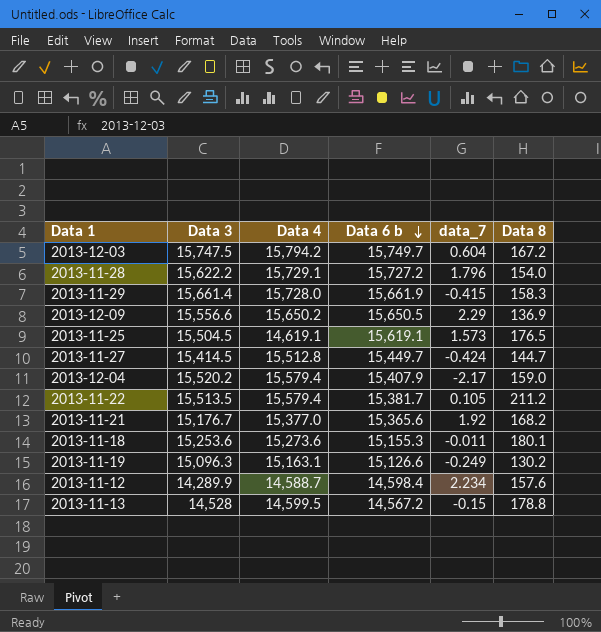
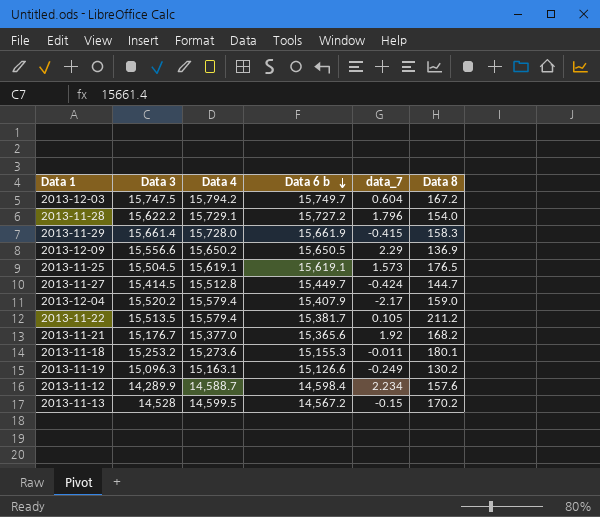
2013-11-25 | Data 4: 14,619.1 -> 15,619.1
2013-11-18 | Data 3: 15,253.6 -> 15,253.2
2013-11-13 | Data 8: 178.8 -> 170.2

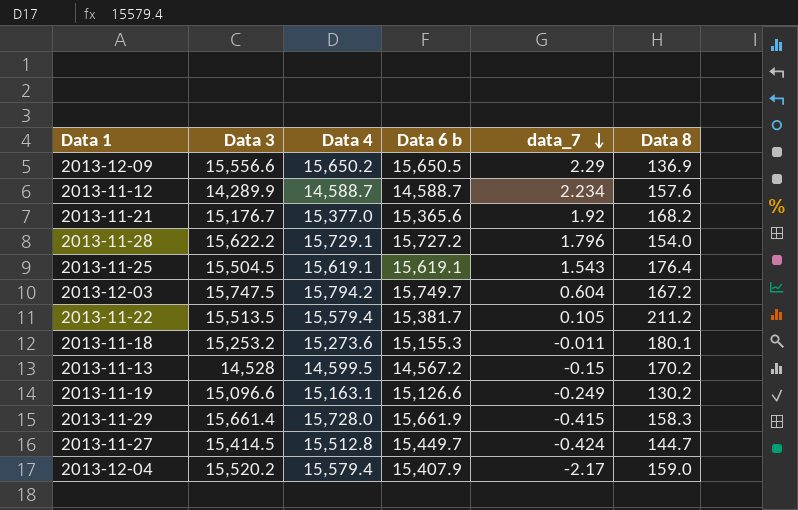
row order: Data 6 b descending -> data_7 descending
2013-11-12 | Data 6 b: 14,598.4 -> 14,588.7
2013-11-25 | data_7: 1.573 -> 1.543
2013-11-25 | Data 8: 176.5 -> 176.4
2013-11-19 | Data 3: 15,096.3 -> 15,096.6

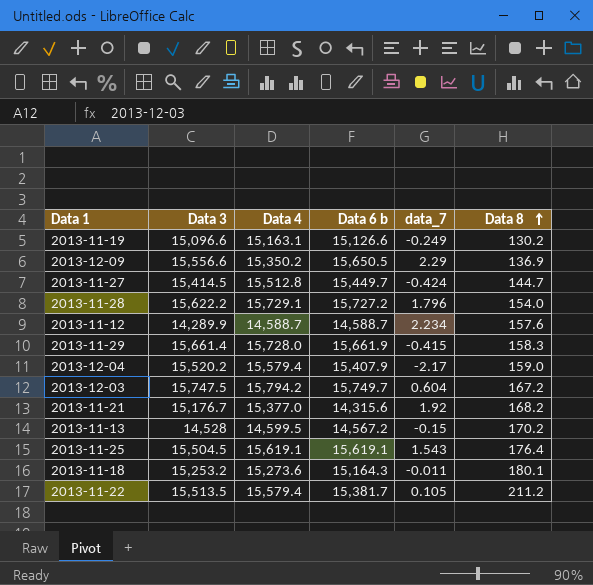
row order: data_7 descending -> Data 8 ascending
2013-12-09 | Data 4: 15,650.2 -> 15,350.2
2013-11-21 | Data 6 b: 15,365.6 -> 14,315.6
2013-11-18 | Data 6 b: 15,155.3 -> 15,164.3

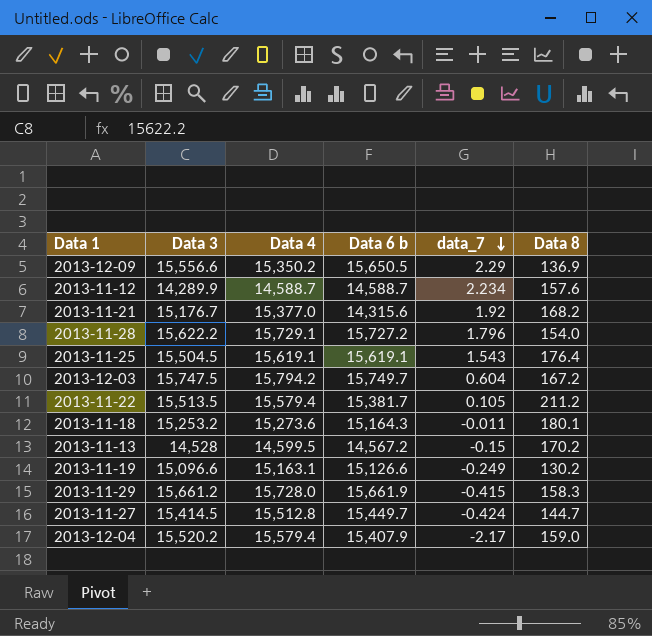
row order: Data 8 ascending -> data_7 descending
2013-11-29 | Data 3: 15,661.4 -> 15,661.2

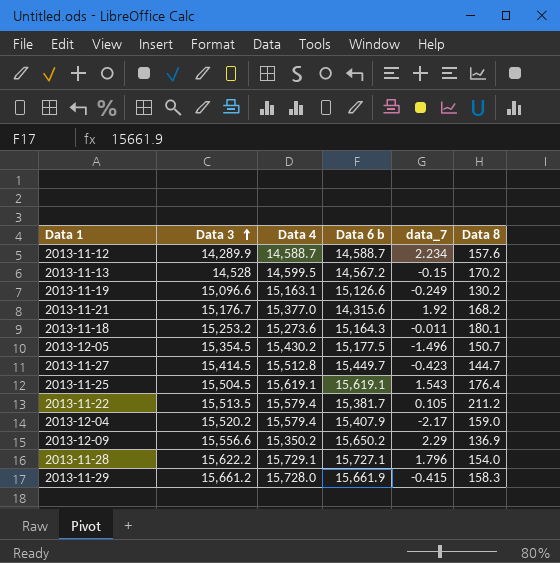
row order: data_7 descending -> Data 3 ascending
row 2013-12-03: 15,747.5 | 15,794.2 | 15,749.7 | 0.604 | 167.2 -> none
row 2013-12-05: none -> 15,354.5 | 15,430.2 | 15,177.5 | -1.496 | 150.7
2013-11-27 | data_7: -0.424 -> -0.423
2013-12-09 | Data 6 b: 15,650.5 -> 15,650.2
2013-11-28 | Data 6 b: 15,727.2 -> 15,727.1

